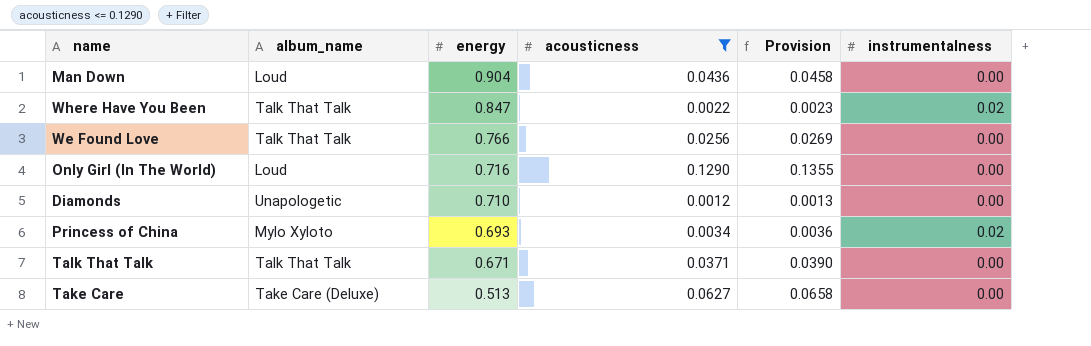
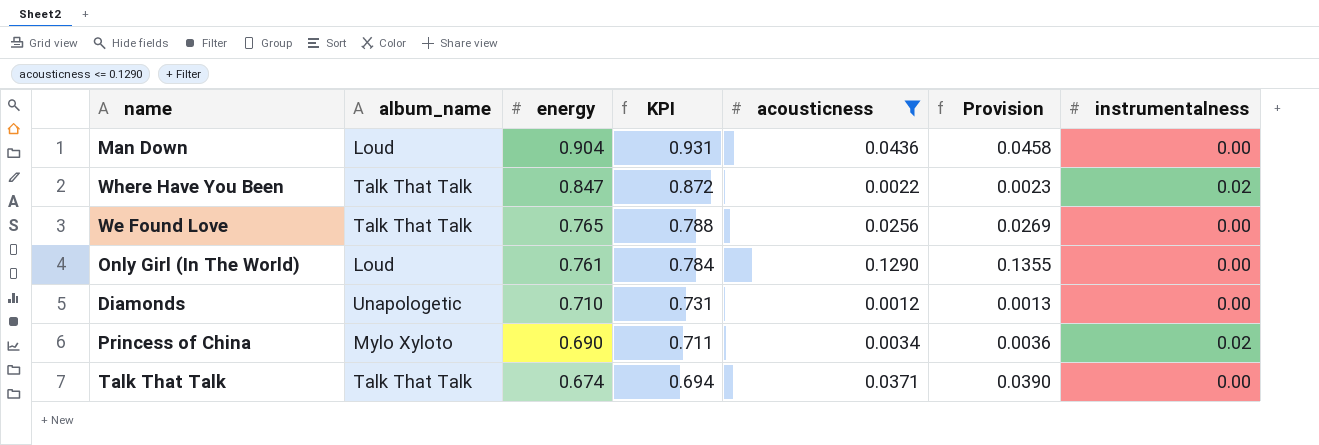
column KPI | formula: none -> [energy] * 1.03
row Take Care: Take Care (Deluxe) | 0.513 | 0.0627 | 0.0658 | 0.00 -> none
We Found Love | energy: 0.766 -> 0.765
Only Girl (In The World) | energy: 0.716 -> 0.761
Princess of China | energy: 0.693 -> 0.690
Talk That Talk | energy: 0.671 -> 0.674

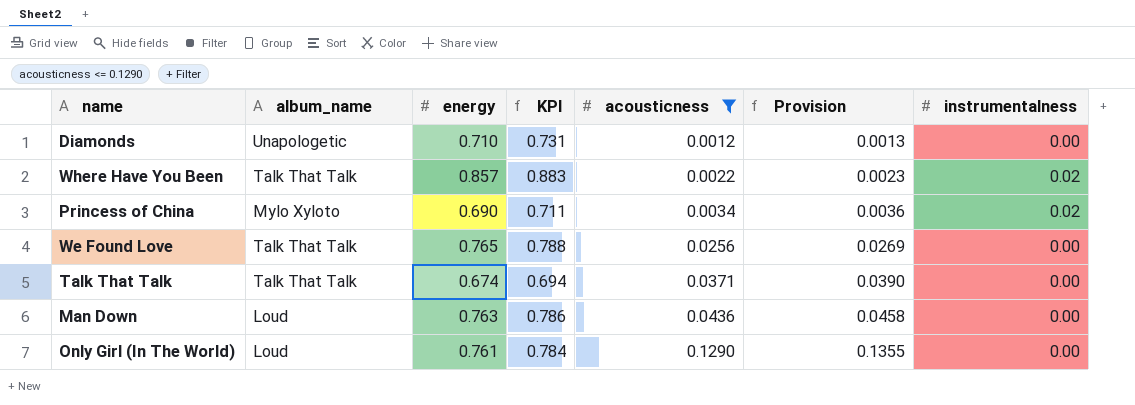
row order: energy descending -> acousticness ascending
Where Have You Been | energy: 0.847 -> 0.857
Where Have You Been | KPI: 0.872 -> 0.883
Man Down | energy: 0.904 -> 0.763
Man Down | KPI: 0.931 -> 0.786

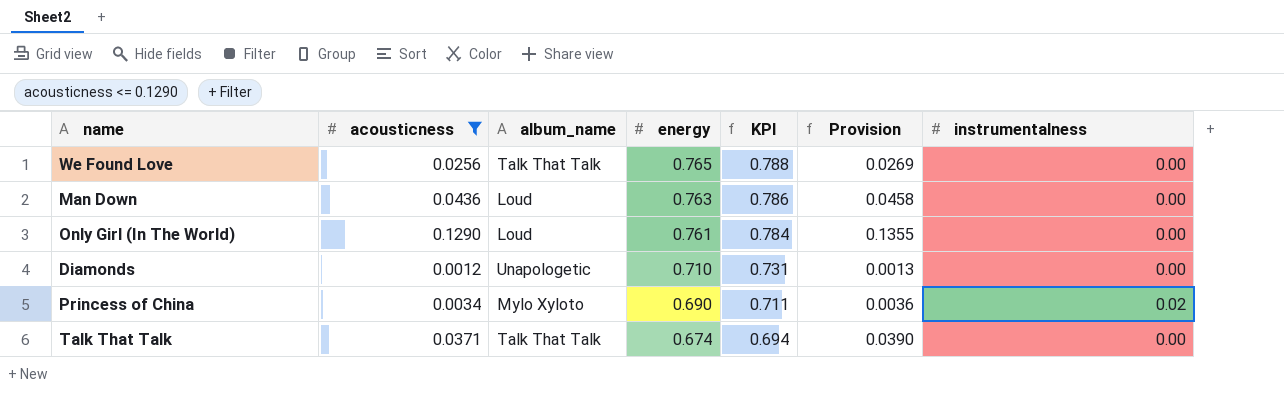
row order: acousticness ascending -> energy descending
column acousticness | position: 5 -> 2
row Where Have You Been: Talk That Talk | 0.857 | 0.883 | 0.0022 | 0.0023 | 0.02 -> none

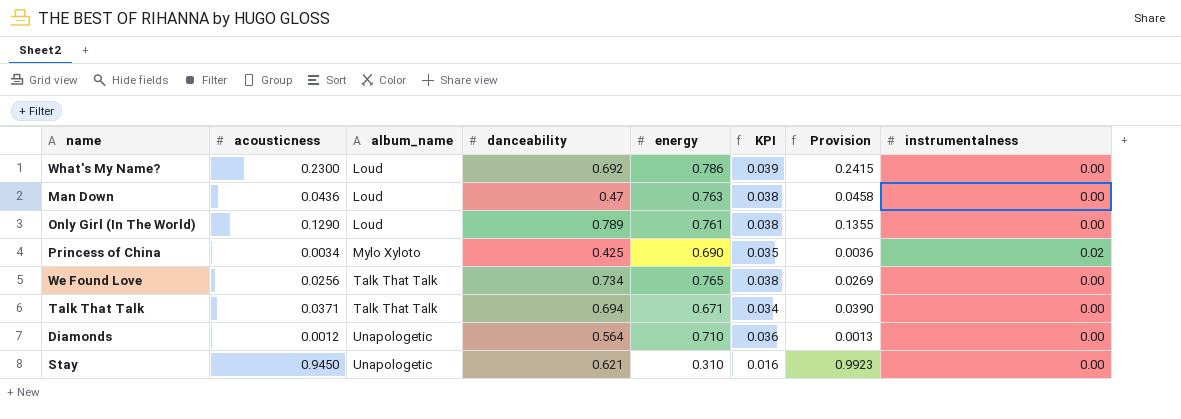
filter: acousticness <= 0.1290 -> none
row order: energy descending -> album_name ascending
column danceability | position: none -> 4
column KPI | formula: [energy] * 1.03 -> [energy] * 0.05
Talk That Talk | energy: 0.674 -> 0.671

